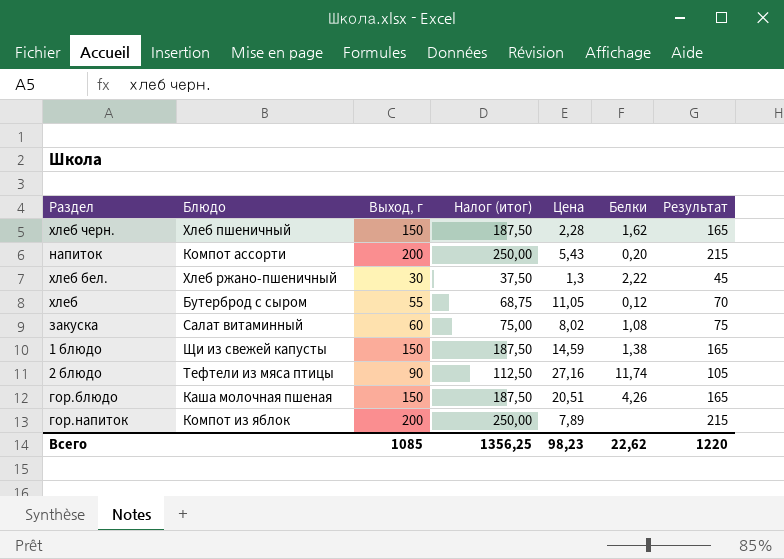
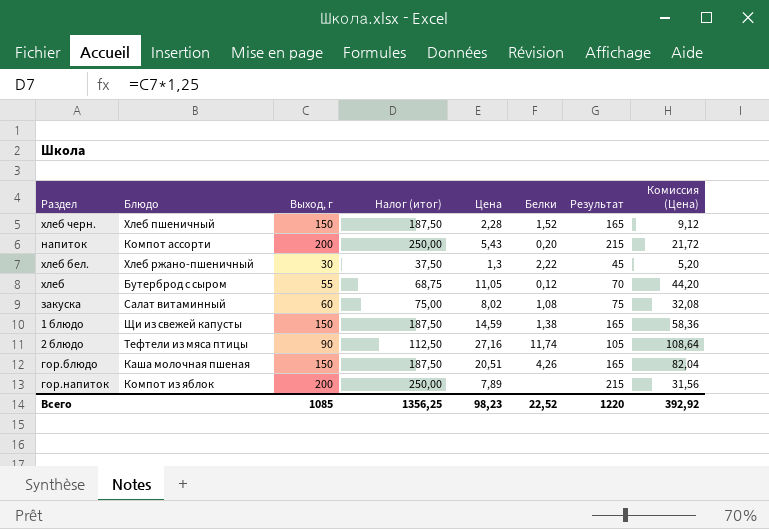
column Комиссия (Цена) | formula: none -> [Цена] * 4
хлеб черн. | Белки: 1,62 -> 1,52
Всего | Белки: 22,62 -> 22,52

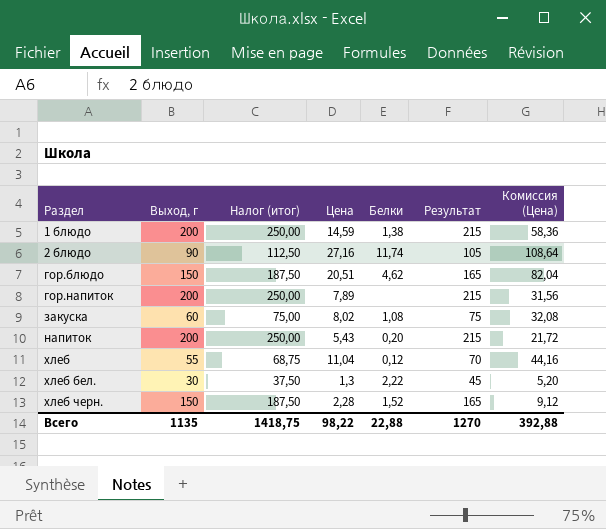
row order: none -> Раздел ascending
column Блюдо | position: 2 -> none
1 блюдо | Выход, г: 150 -> 200
1 блюдо | Налог (итог): 187,50 -> 250,00
1 блюдо | Результат: 165 -> 215
гор.блюдо | Белки: 4,26 -> 4,62
хлеб | Цена: 11,05 -> 11,04
хлеб | Комиссия (Цена): 44,20 -> 44,16
Всего | Выход, г: 1085 -> 1135
Всего | Налог (итог): 1356,25 -> 1418,75
Всего | Цена: 98,23 -> 98,22
Всего | Белки: 22,52 -> 22,88
Всего | Результат: 1220 -> 1270
Всего | Комиссия (Цена): 392,92 -> 392,88

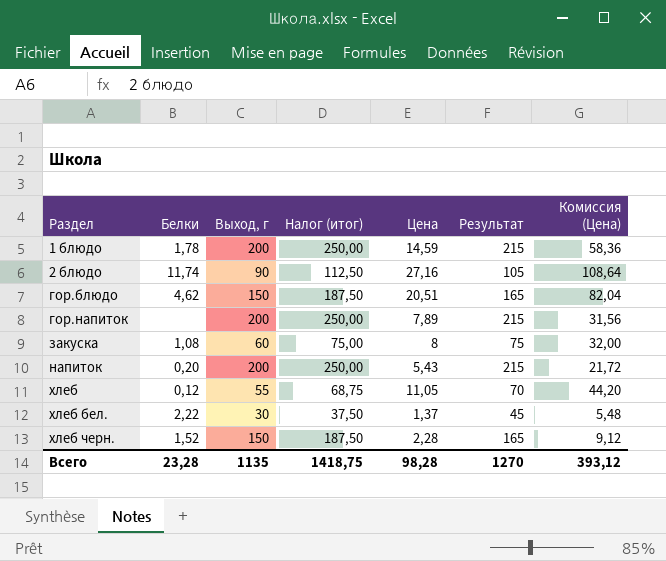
column Белки | position: 5 -> 2
1 блюдо | Белки: 1,38 -> 1,78
закуска | Цена: 8,02 -> 8
закуска | Комиссия (Цена): 32,08 -> 32,00
хлеб | Цена: 11,04 -> 11,05
хлеб | Комиссия (Цена): 44,16 -> 44,20
хлеб бел. | Цена: 1,3 -> 1,37
хлеб бел. | Комиссия (Цена): 5,20 -> 5,48
Всего | Белки: 22,88 -> 23,28
Всего | Цена: 98,22 -> 98,28
Всего | Комиссия (Цена): 392,88 -> 393,12

